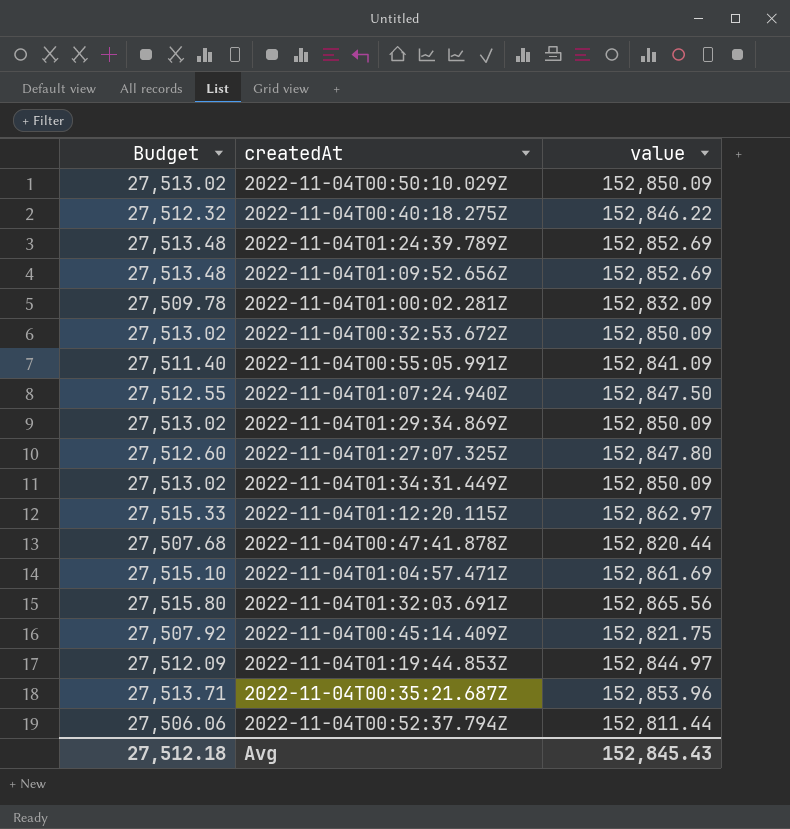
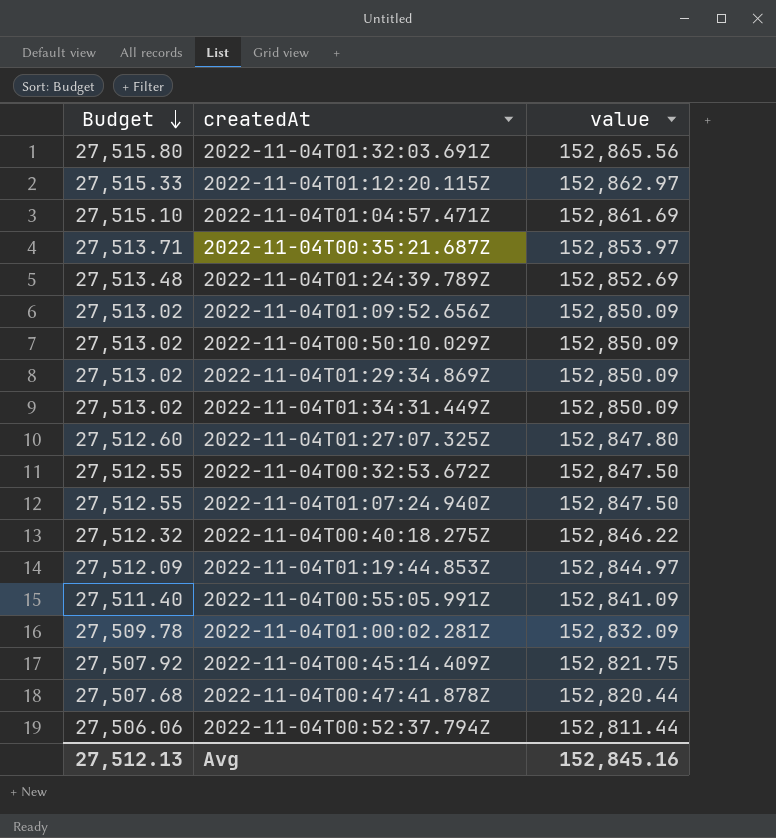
row order: none -> Budget descending
2022-11-04T00:35:21.687Z | value: 152,853.96 -> 152,853.97
2022-11-04T01:09:52.656Z | Budget: 27,513.48 -> 27,513.02
2022-11-04T01:09:52.656Z | value: 152,852.69 -> 152,850.09
2022-11-04T00:32:53.672Z | Budget: 27,513.02 -> 27,512.55
2022-11-04T00:32:53.672Z | value: 152,850.09 -> 152,847.50
Avg | Budget: 27,512.18 -> 27,512.13
Avg | value: 152,845.43 -> 152,845.16

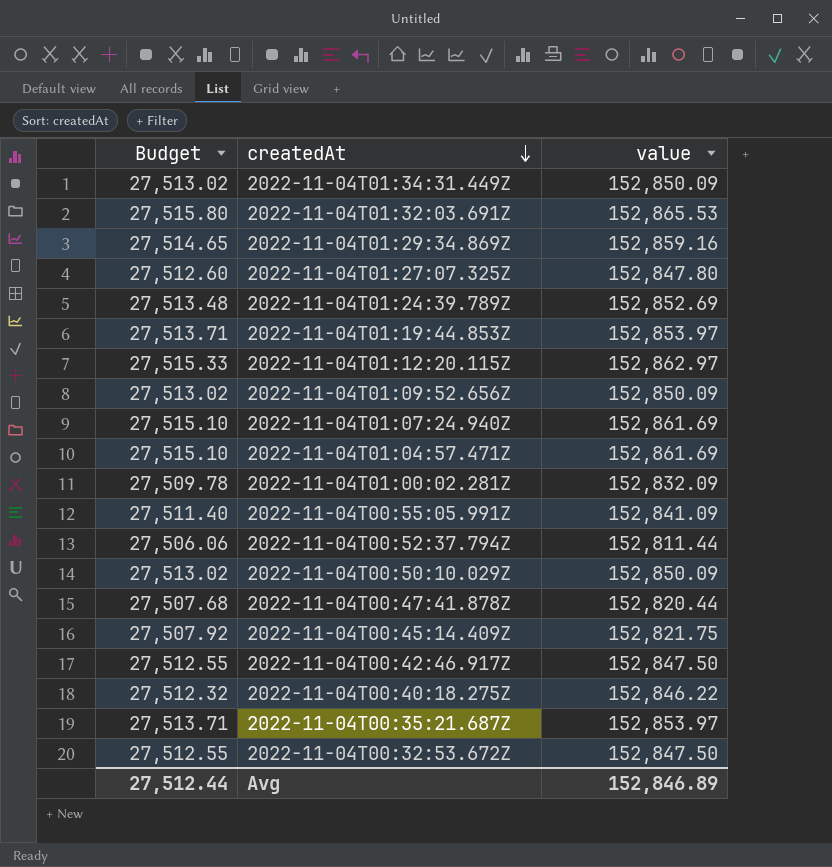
row order: Budget descending -> createdAt descending
2022-11-04T01:32:03.691Z | value: 152,865.56 -> 152,865.53
2022-11-04T01:29:34.869Z | Budget: 27,513.02 -> 27,514.65
2022-11-04T01:29:34.869Z | value: 152,850.09 -> 152,859.16
2022-11-04T01:19:44.853Z | Budget: 27,512.09 -> 27,513.71
2022-11-04T01:19:44.853Z | value: 152,844.97 -> 152,853.97
2022-11-04T01:07:24.940Z | Budget: 27,512.55 -> 27,515.10
2022-11-04T01:07:24.940Z | value: 152,847.50 -> 152,861.69
row 2022-11-04T00:42:46.917Z: none -> 27,512.55 | 152,847.50
Avg | Budget: 27,512.13 -> 27,512.44
Avg | value: 152,845.16 -> 152,846.89

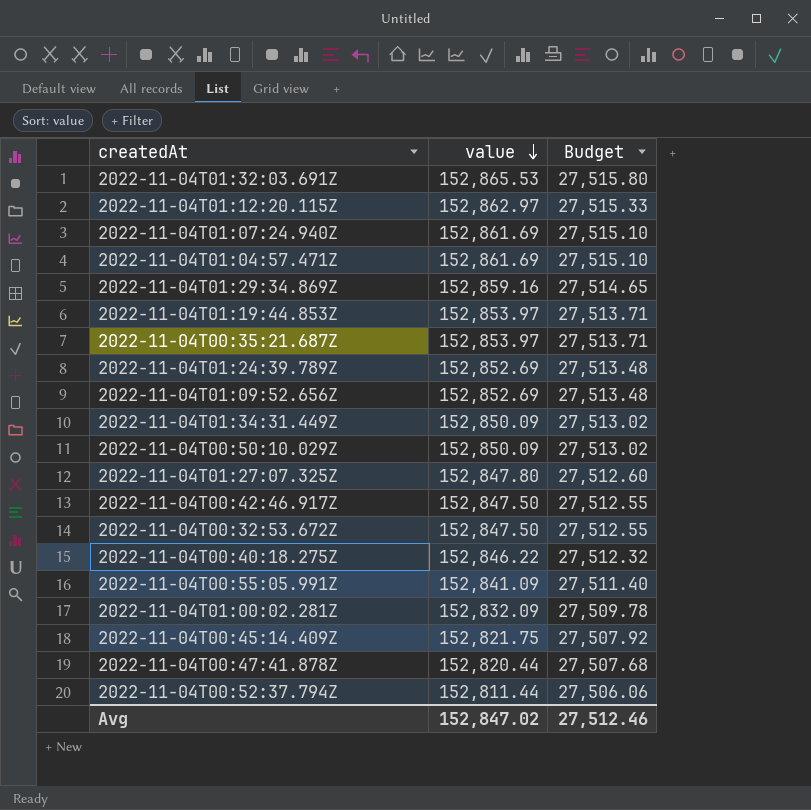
row order: createdAt descending -> value descending
column Budget | position: 1 -> 3
2022-11-04T01:09:52.656Z | value: 152,850.09 -> 152,852.69
2022-11-04T01:09:52.656Z | Budget: 27,513.02 -> 27,513.48
Avg | value: 152,846.89 -> 152,847.02
Avg | Budget: 27,512.44 -> 27,512.46

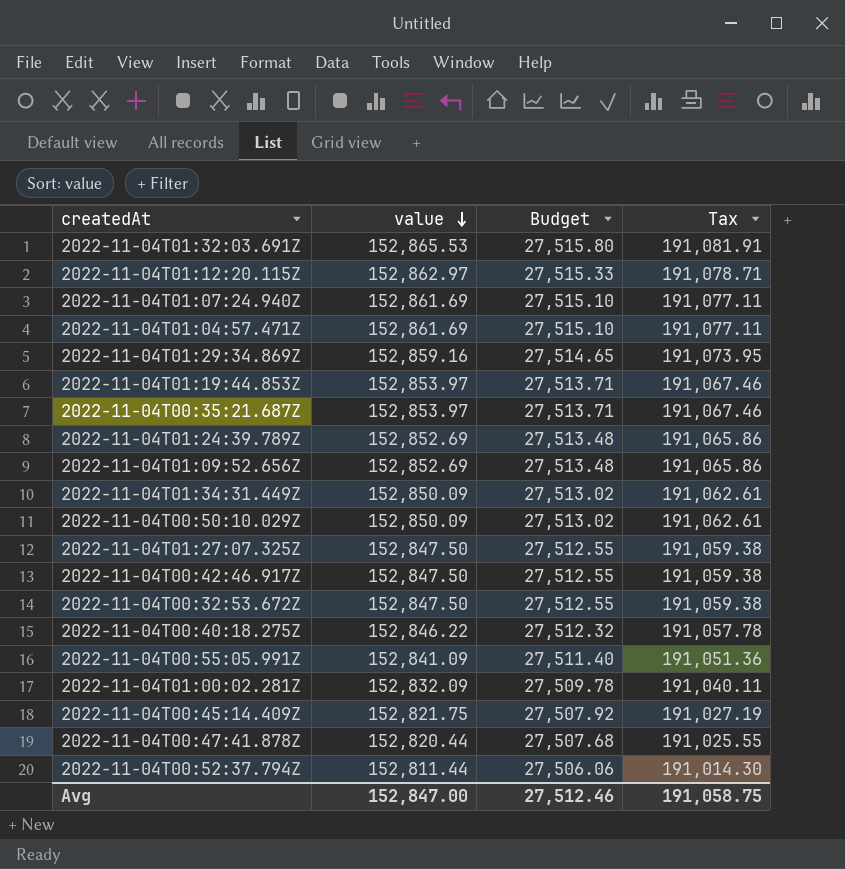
column Tax | formula: none -> [value] * 1.25
2022-11-04T01:27:07.325Z | value: 152,847.80 -> 152,847.50
2022-11-04T01:27:07.325Z | Budget: 27,512.60 -> 27,512.55
Avg | value: 152,847.02 -> 152,847.00

